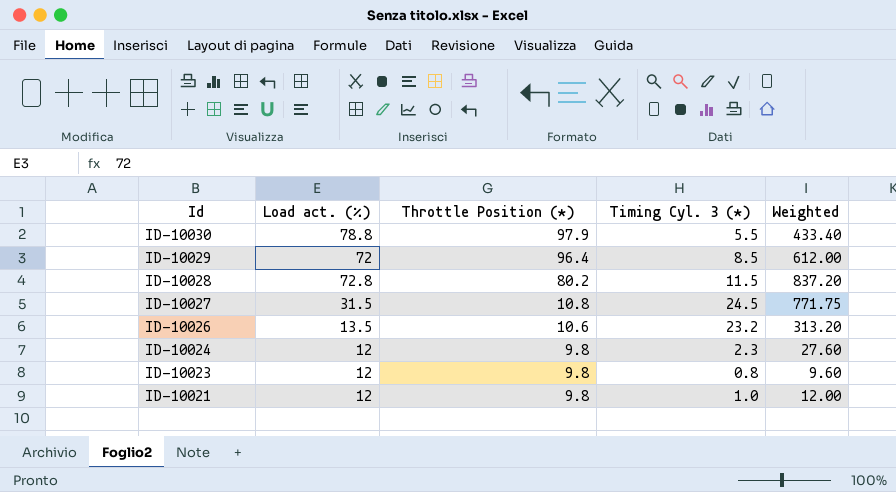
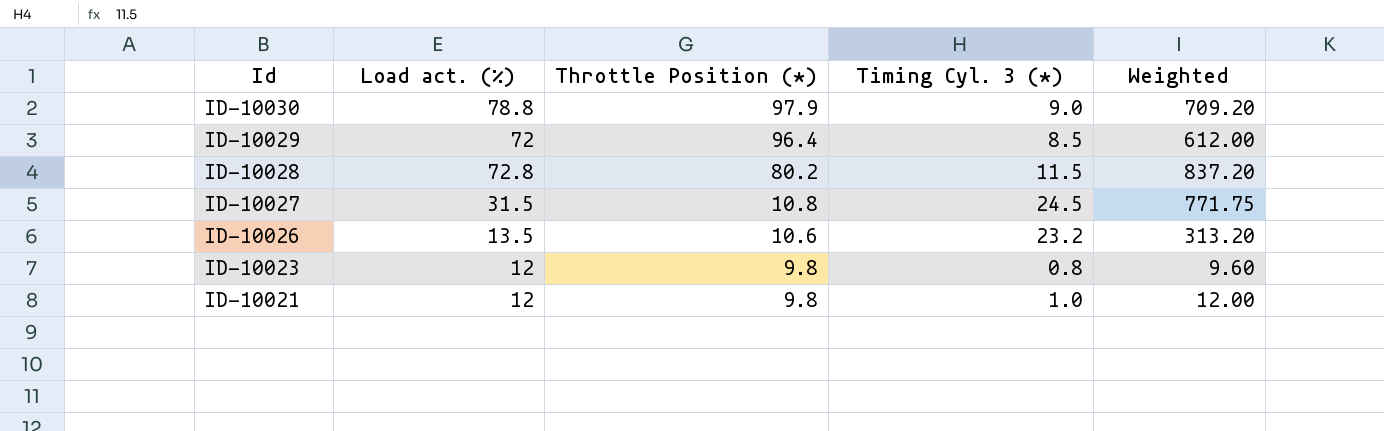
row ID-10024: 12 | 9.8 | 2.3 | 27.60 -> none
ID-10030 | Timing Cyl. 3 (*): 5.5 -> 9.0
ID-10030 | Weighted: 433.40 -> 709.20

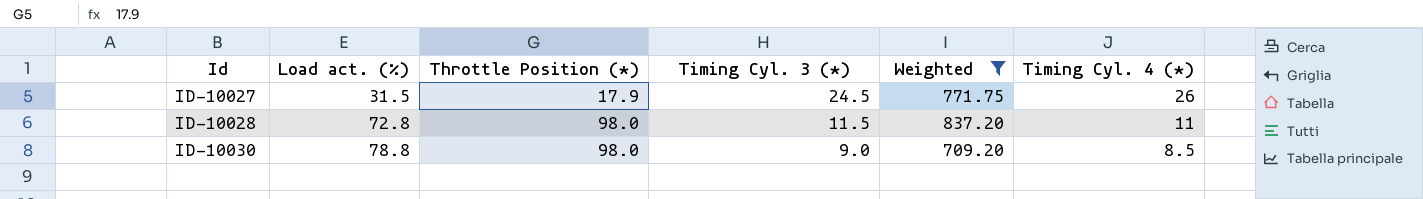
filter: none -> Weighted >= 709.20
row order: Id descending -> Id ascending
column Timing Cyl. 4 (*) | position: none -> 6
ID-10027 | Throttle Position (*): 10.8 -> 17.9
ID-10028 | Throttle Position (*): 80.2 -> 98.0
ID-10030 | Throttle Position (*): 97.9 -> 98.0

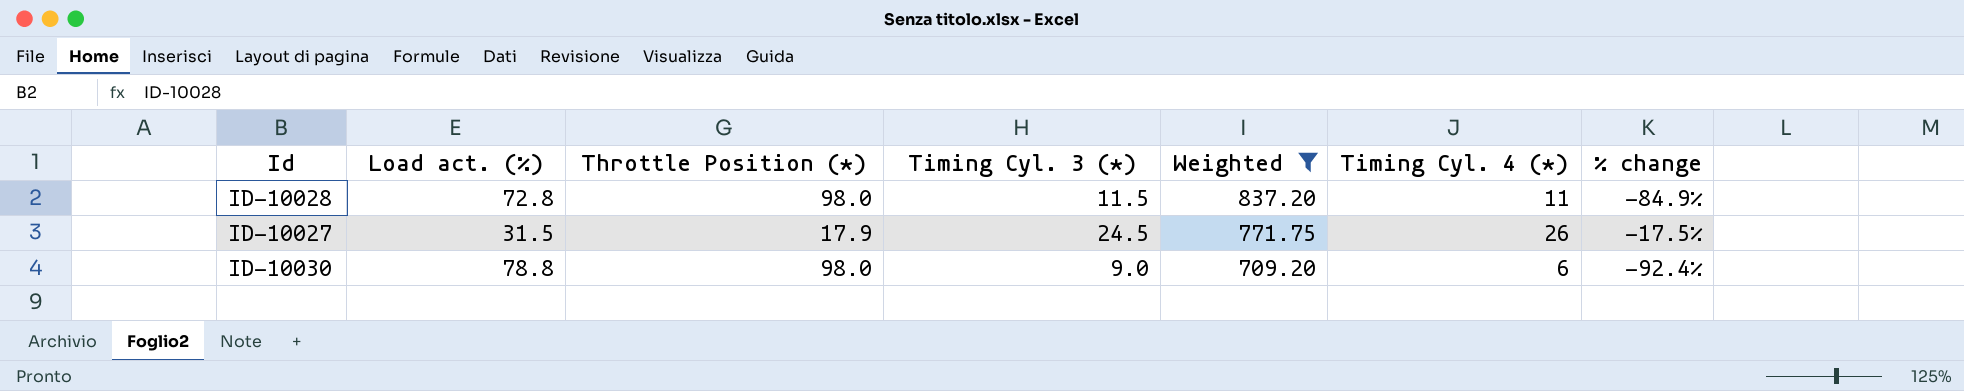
row order: Id ascending -> Weighted descending
column % change | formula: none -> ([Timing Cyl. 4 (*)] - [Load act. (%)]) / [Load act. (%)]
ID-10030 | Timing Cyl. 4 (*): 8.5 -> 6

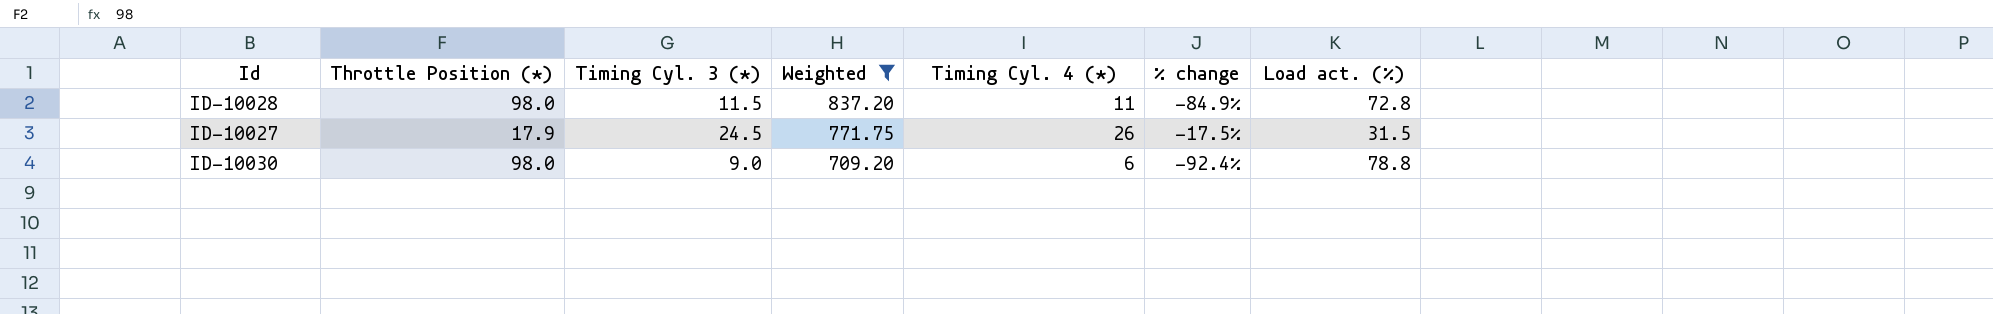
column Load act. (%) | position: 2 -> 7

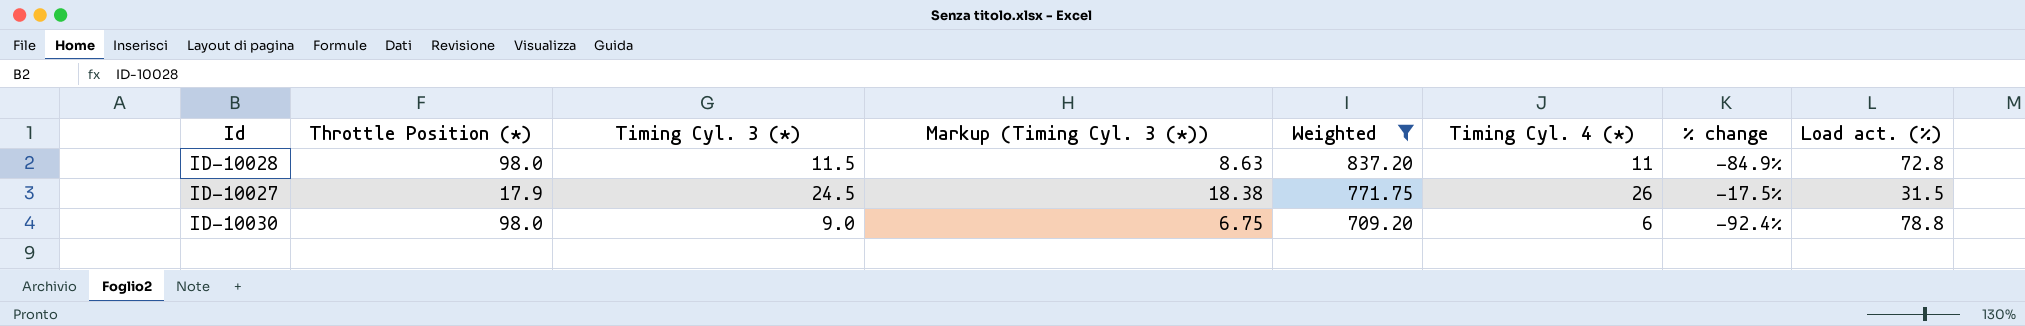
column Markup (Timing Cyl. 3 (*)) | formula: none -> [Timing Cyl. 3 (*)] * 0.75

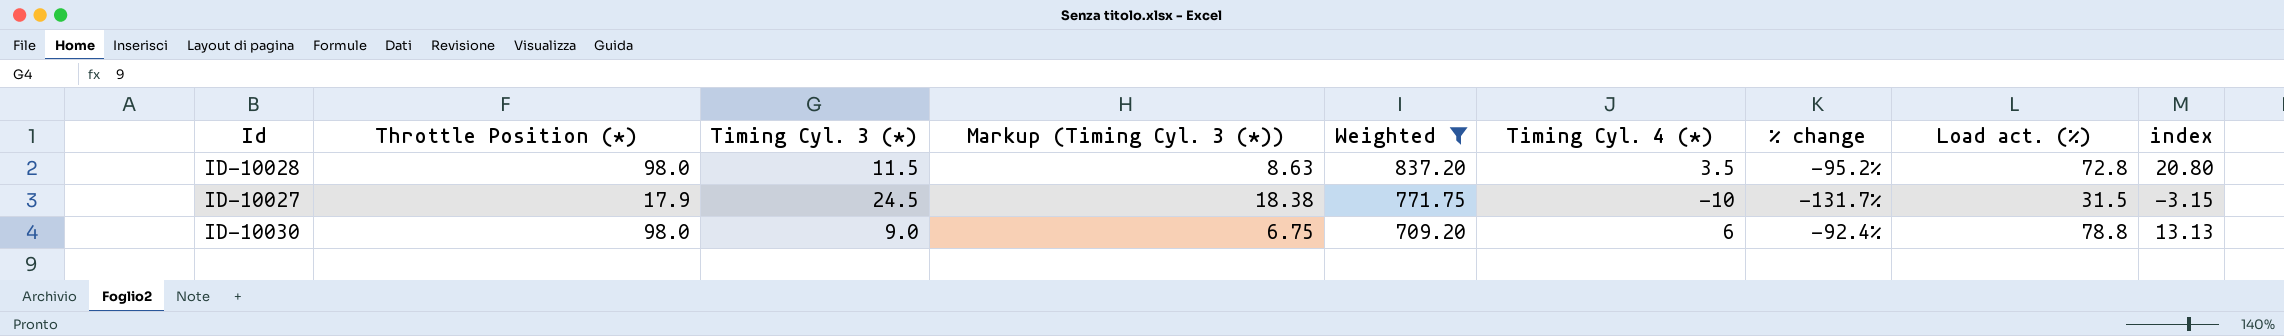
column index | formula: none -> [Load act. (%)] / [Timing Cyl. 4 (*)]
ID-10028 | Timing Cyl. 4 (*): 11 -> 3.5
ID-10028 | % change: -84.9% -> -95.2%
ID-10027 | Timing Cyl. 4 (*): 26 -> -10
ID-10027 | % change: -17.5% -> -131.7%

